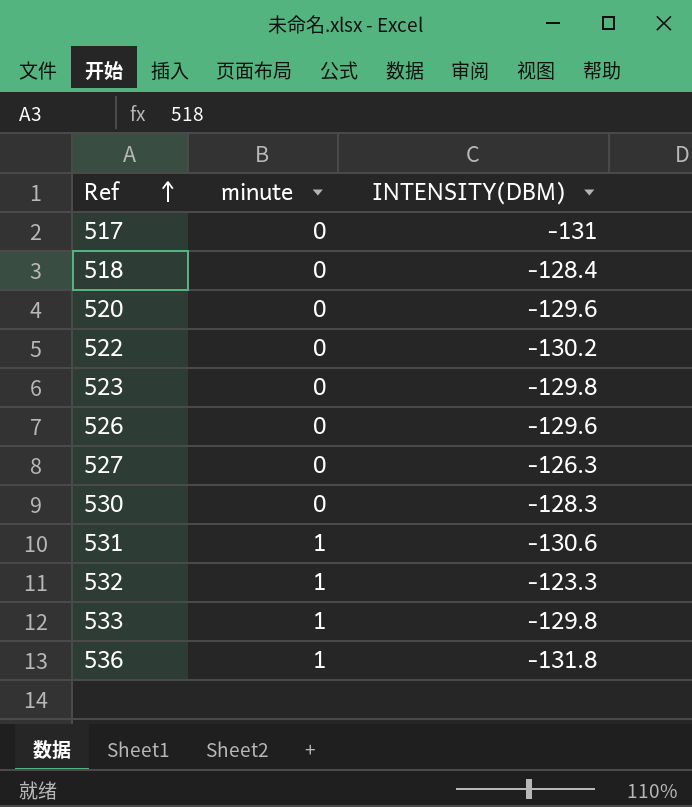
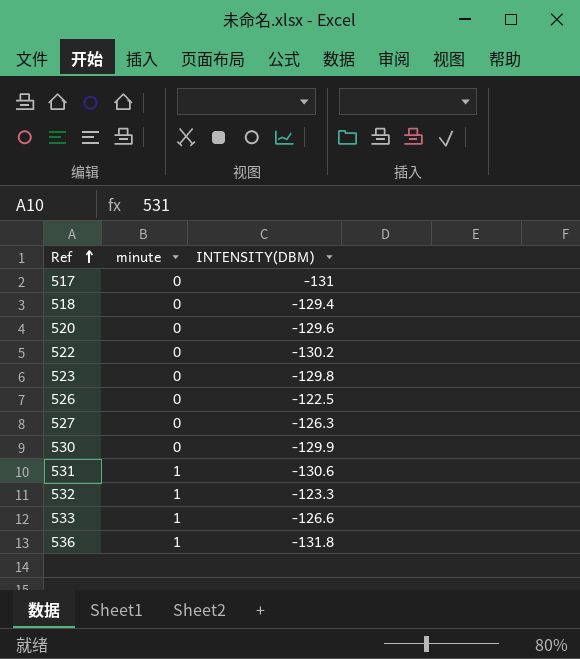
518 | INTENSITY(DBM): -128.4 -> -129.4
526 | INTENSITY(DBM): -129.6 -> -122.5
530 | INTENSITY(DBM): -128.3 -> -129.9
533 | INTENSITY(DBM): -129.8 -> -126.6

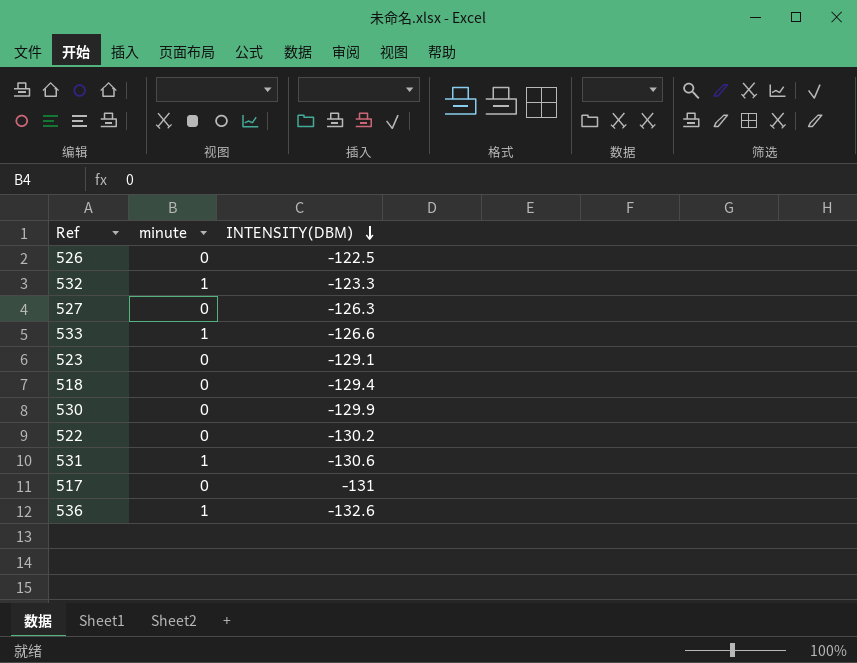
row order: Ref ascending -> INTENSITY(DBM) descending
row 520: 0 | -129.6 -> none
523 | INTENSITY(DBM): -129.8 -> -129.1
536 | INTENSITY(DBM): -131.8 -> -132.6

